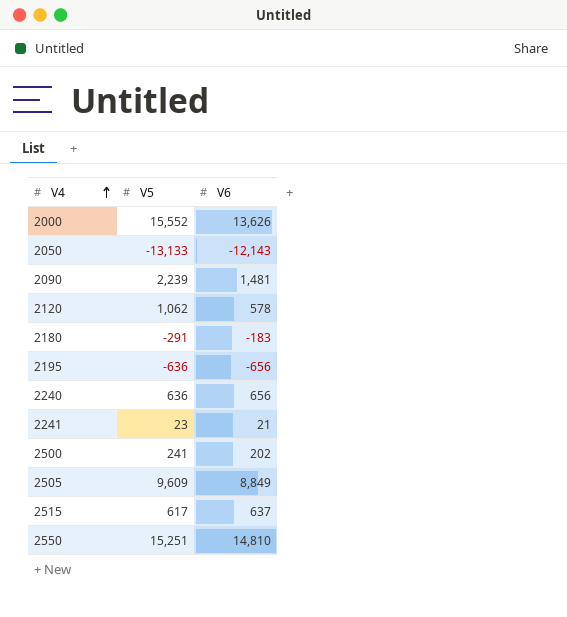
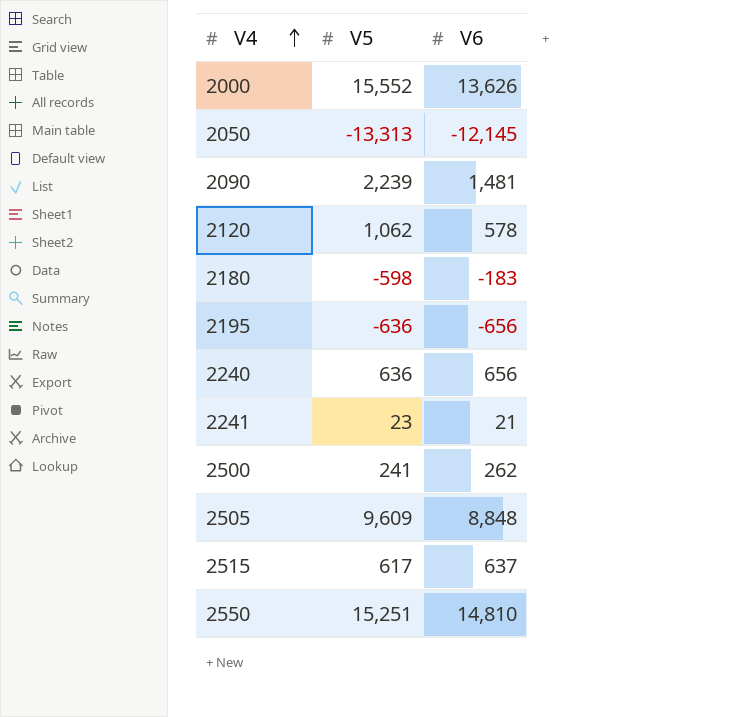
2050 | V5: -13,133 -> -13,313
2050 | V6: -12,143 -> -12,145
2180 | V5: -291 -> -598
2500 | V6: 202 -> 262
2505 | V6: 8,849 -> 8,848

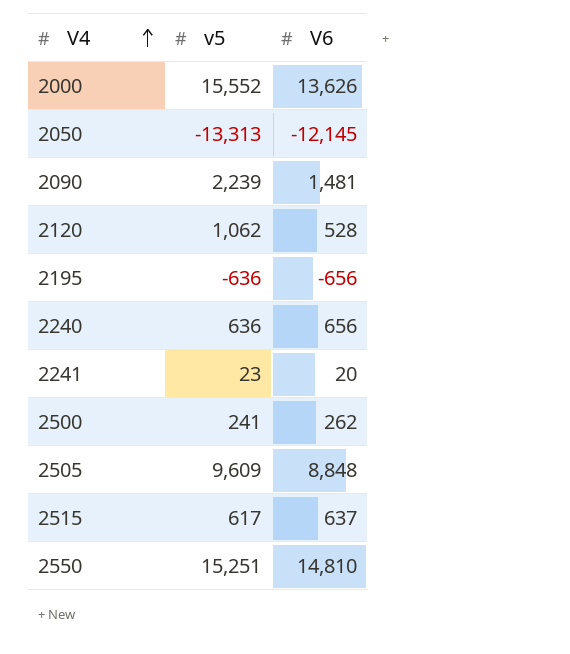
column name: V5 -> v5
row 2180: -598 | -183 -> none
2120 | V6: 578 -> 528
2241 | V6: 21 -> 20

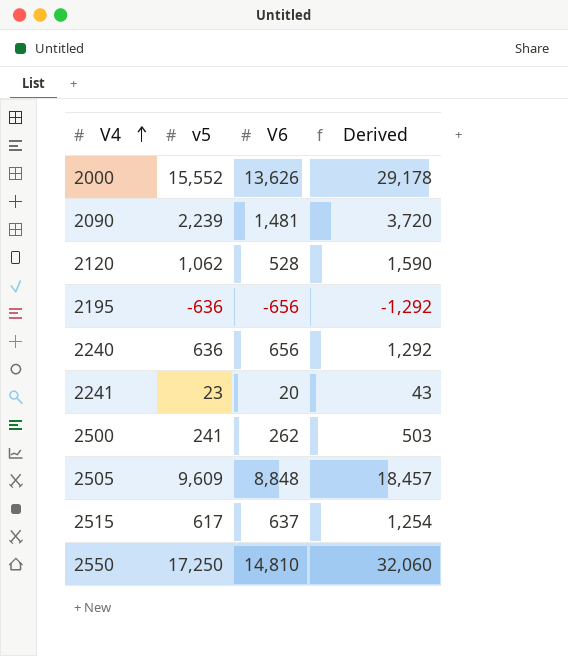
column Derived | formula: none -> [v5] + [V6]
row 2050: -13,313 | -12,145 -> none
2550 | v5: 15,251 -> 17,250

